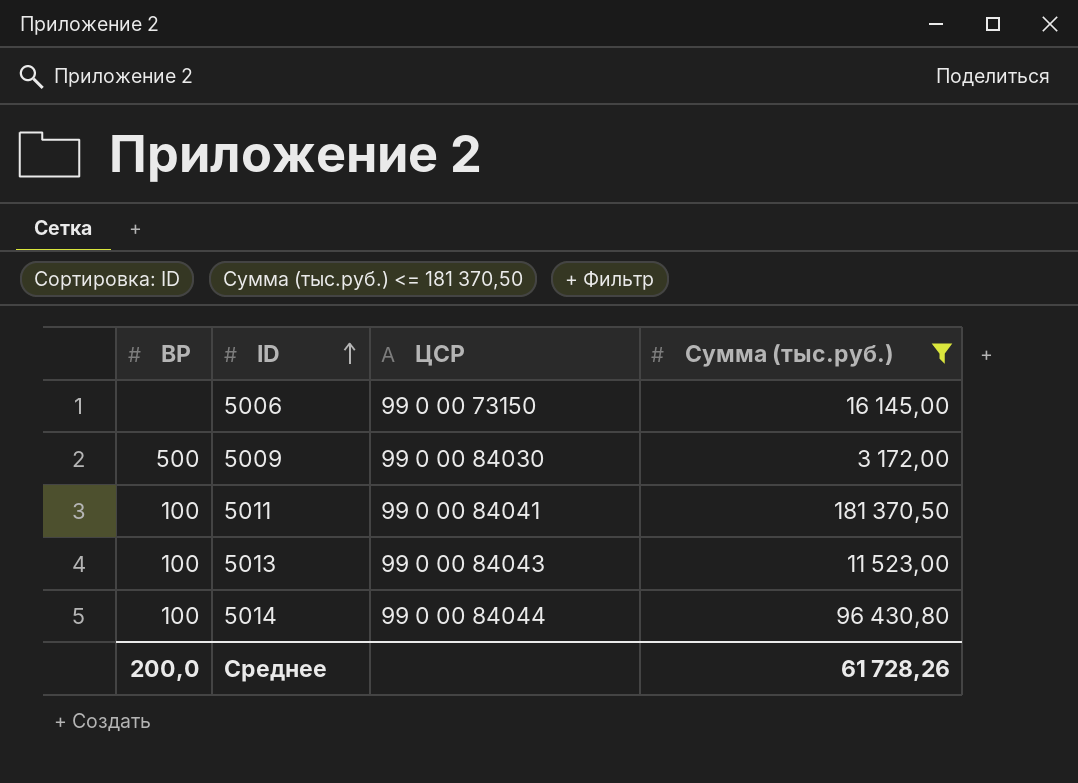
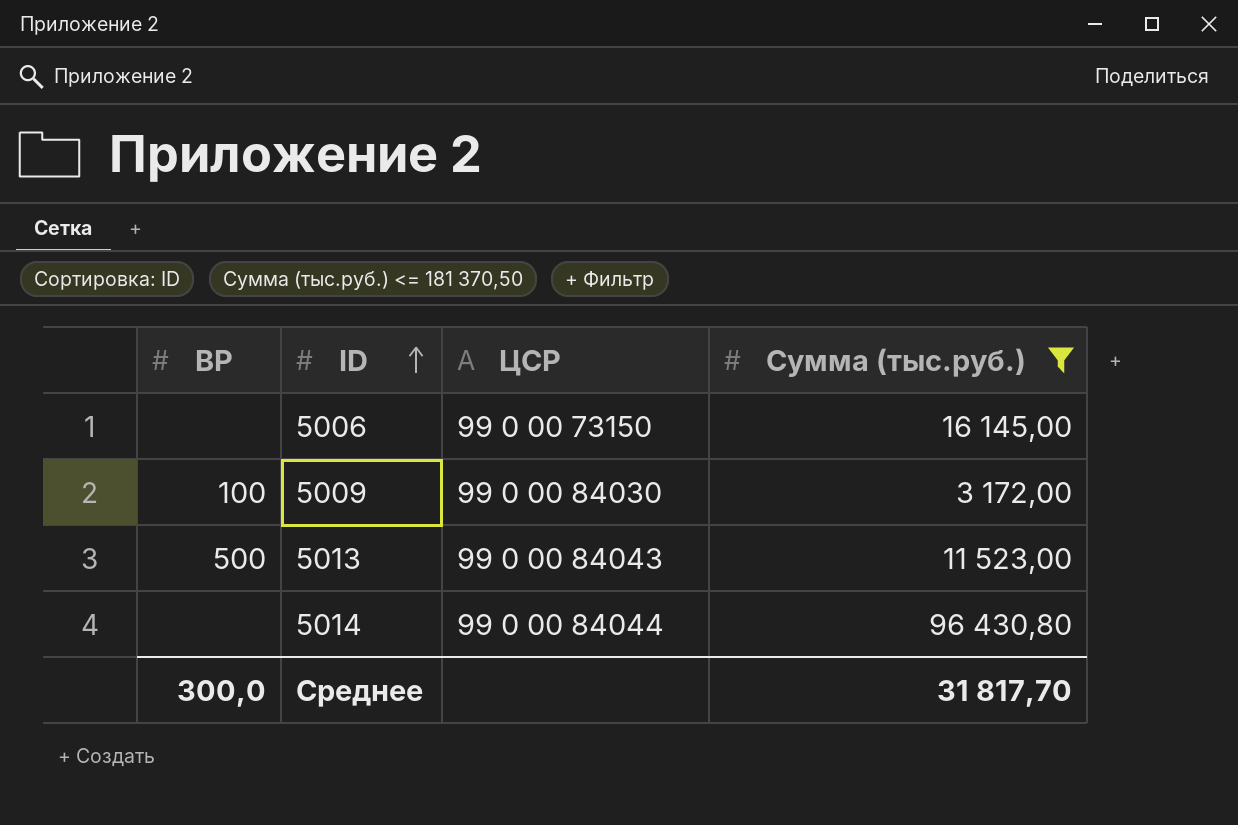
row 5011: 100 | 99 0 00 84041 | 181 370,50 -> none
5009 | ВР: 500 -> 100
5013 | ВР: 100 -> 500
5014 | ВР: 100 -> none
Среднее | ВР: 200,0 -> 300,0
Среднее | Сумма (тыс.руб.): 61 728,26 -> 31 817,70

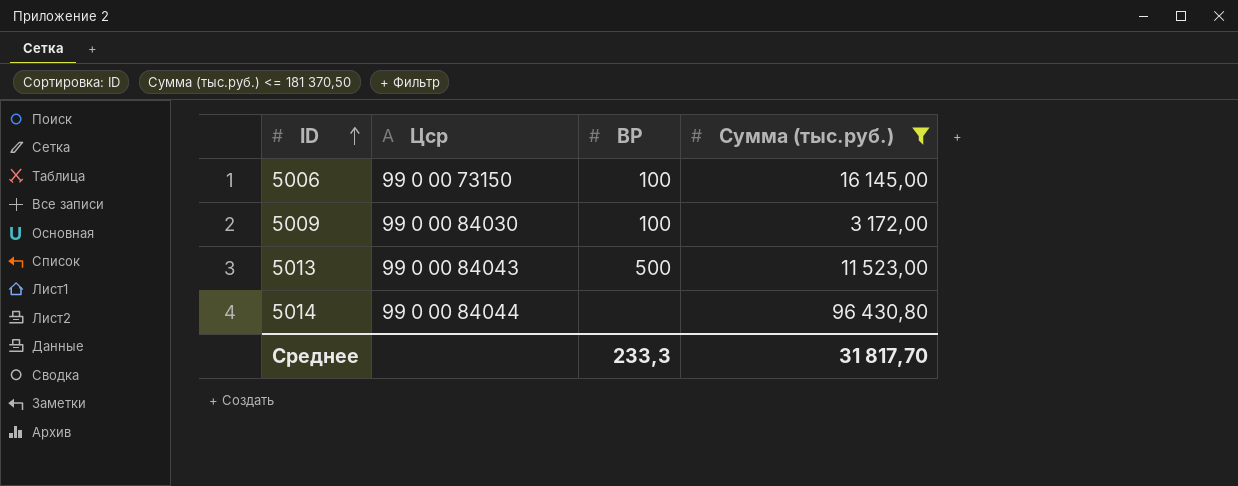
column name: ЦСР -> Цср
column ВР | position: 1 -> 3
5006 | ВР: none -> 100
Среднее | ВР: 300,0 -> 233,3

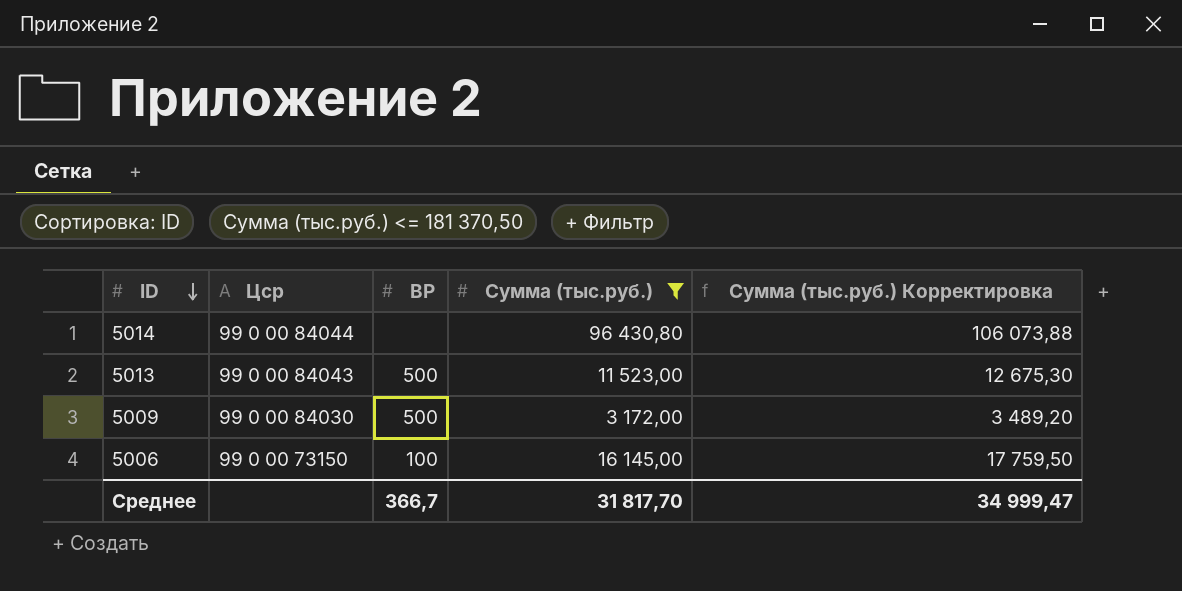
row order: ID ascending -> ID descending
column Сумма (тыс.руб.) Корректировка | formula: none -> [Сумма (тыс.руб.)] * 1,1
5009 | ВР: 100 -> 500
Среднее | ВР: 233,3 -> 366,7

